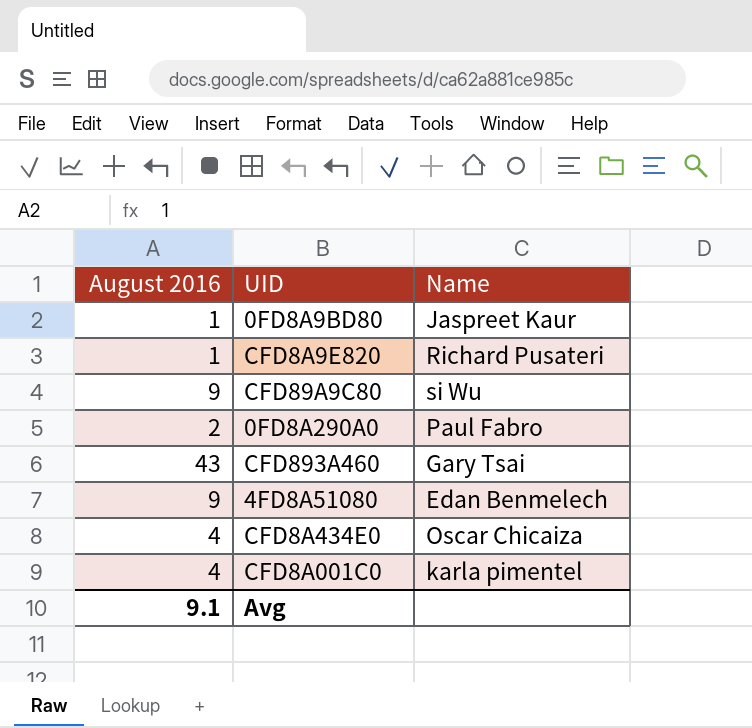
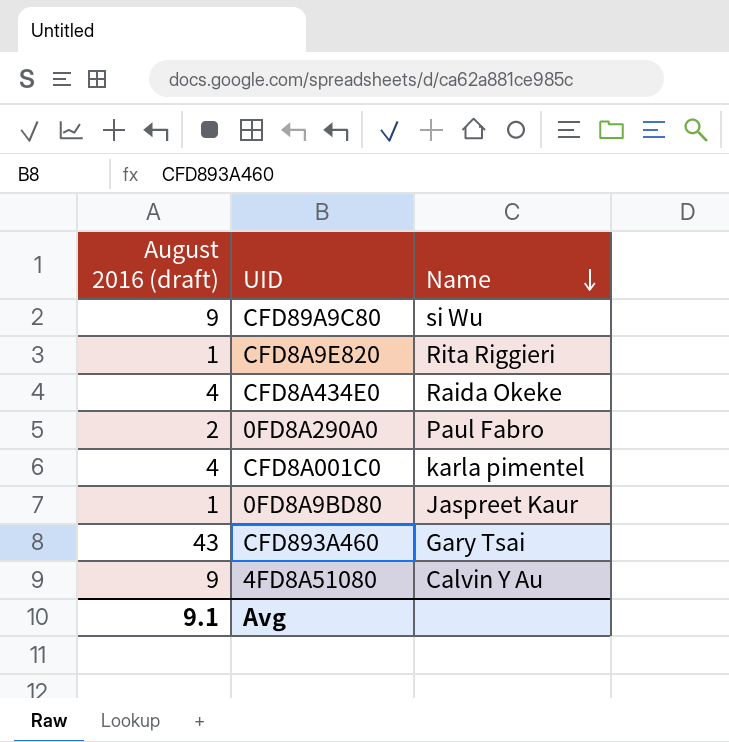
row order: none -> Name descending
column name: August 2016 -> August 2016 (draft)
CFD8A9E820 | Name: Richard Pusateri -> Rita Riggieri
CFD8A434E0 | Name: Oscar Chicaiza -> Raida Okeke
4FD8A51080 | Name: Edan Benmelech -> Calvin Y Au

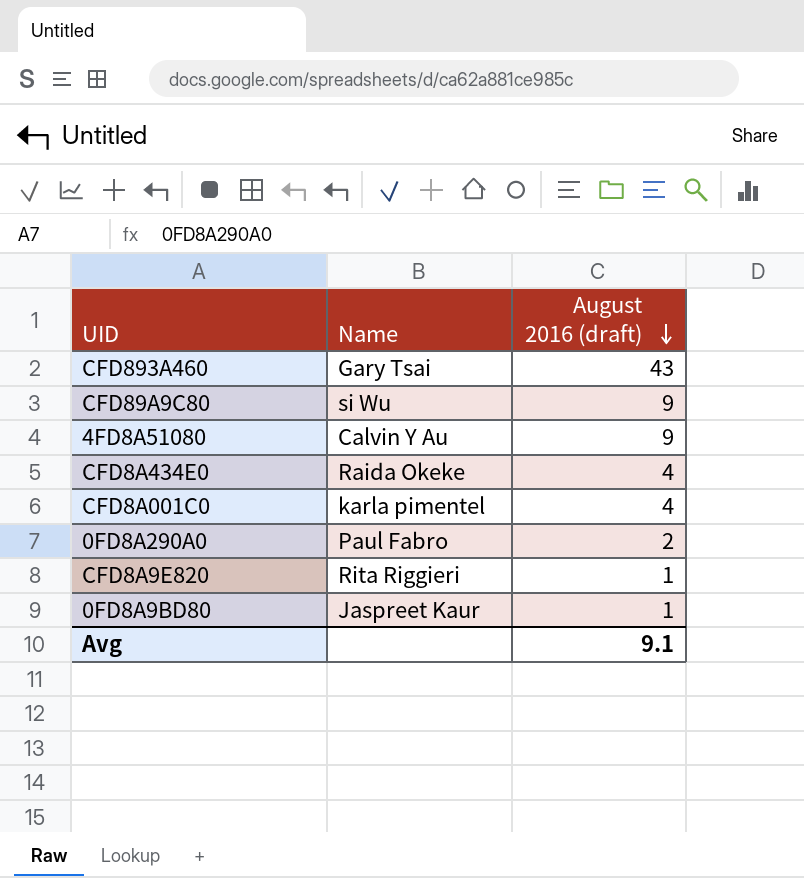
row order: Name descending -> August 2016 (draft) descending
column August 2016 (draft) | position: 1 -> 3

